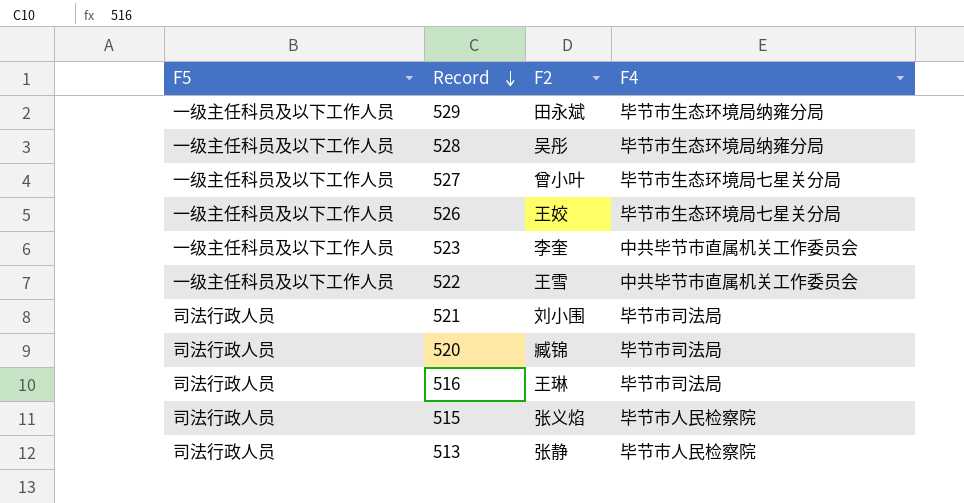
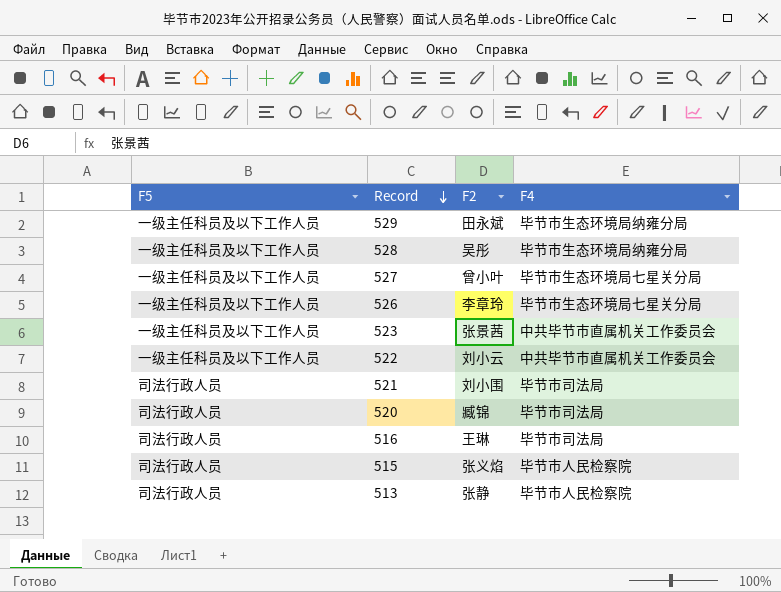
526 | F2: 王姣 -> 李章玲
523 | F2: 李奎 -> 张景茜
522 | F2: 王雪 -> 刘小云

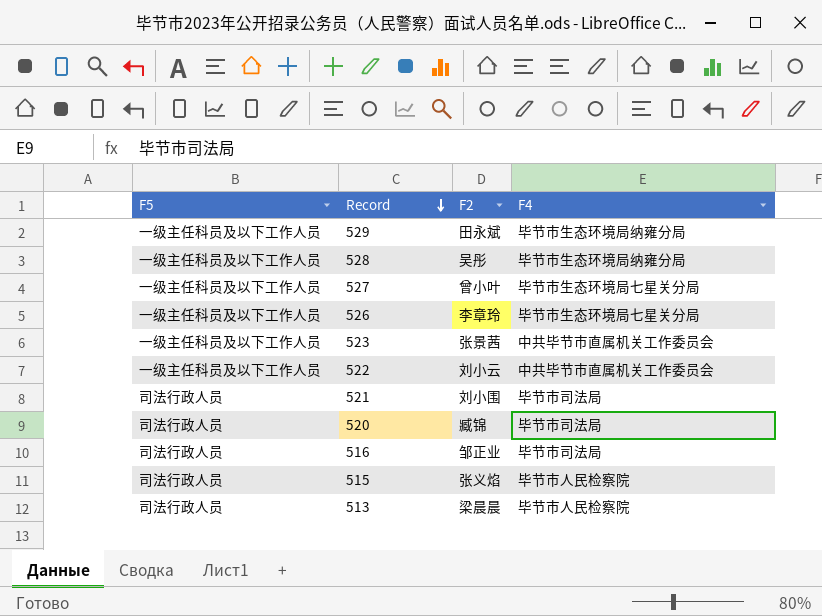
516 | F2: 王琳 -> 邹正业
513 | F2: 张静 -> 梁晨晨

